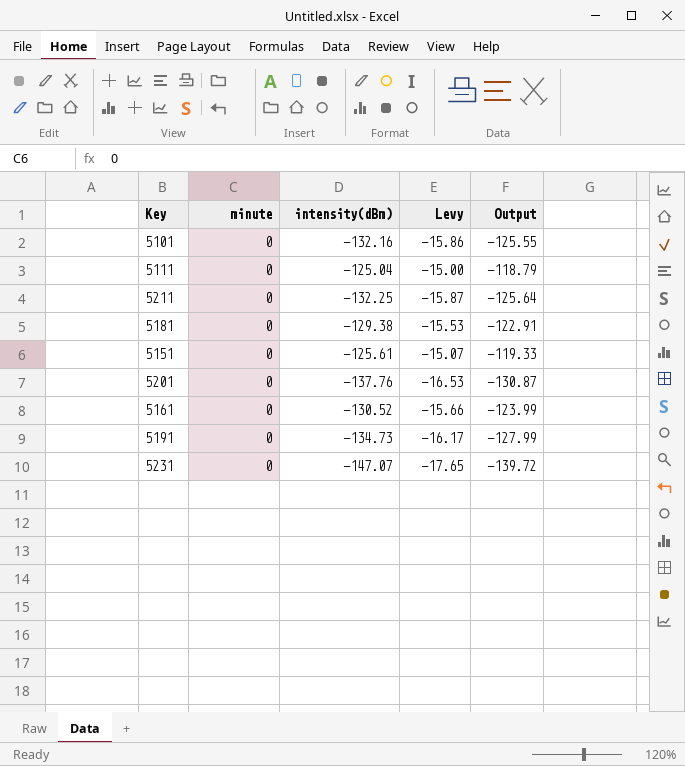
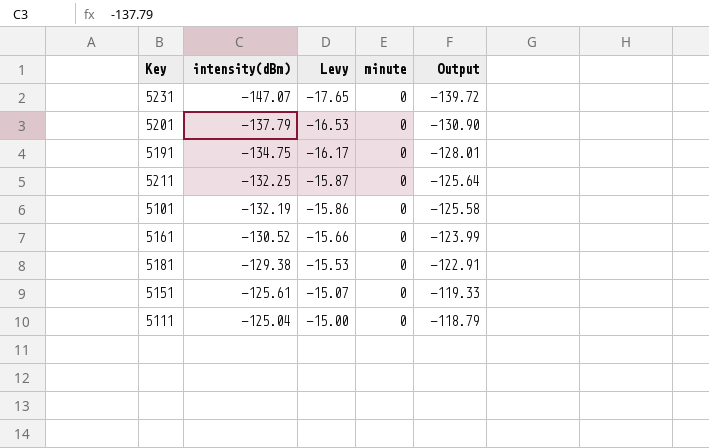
row order: none -> intensity(dBm) ascending
column minute | position: 2 -> 4
5201 | intensity(dBm): -137.76 -> -137.79
5201 | Output: -130.87 -> -130.90
5191 | intensity(dBm): -134.73 -> -134.75
5191 | Output: -127.99 -> -128.01
5101 | intensity(dBm): -132.16 -> -132.19
5101 | Output: -125.55 -> -125.58

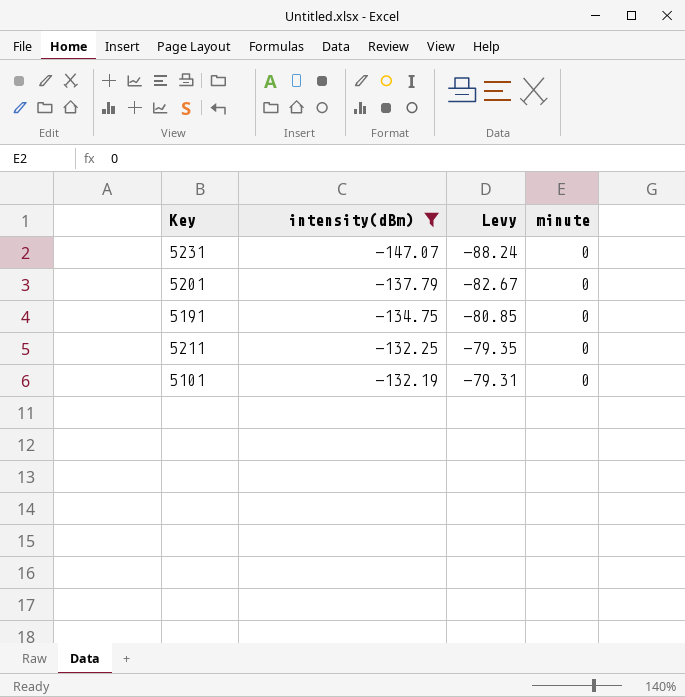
filter: none -> intensity(dBm) <= -132.19
column Output | formula: [intensity(dBm)] * 0.95 -> none
column Levy | formula: [intensity(dBm)] * 0.12 -> [intensity(dBm)] * 0.6

